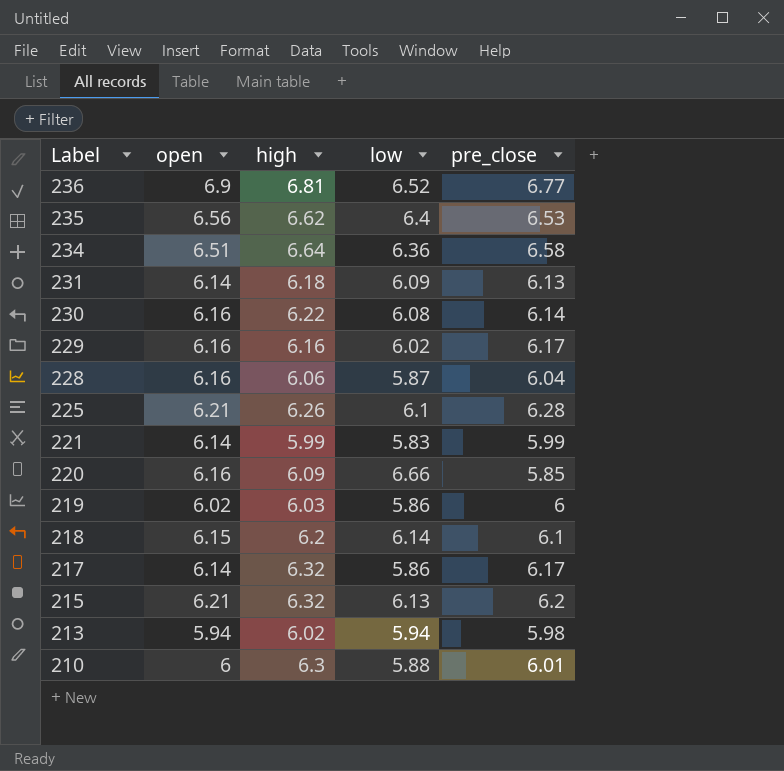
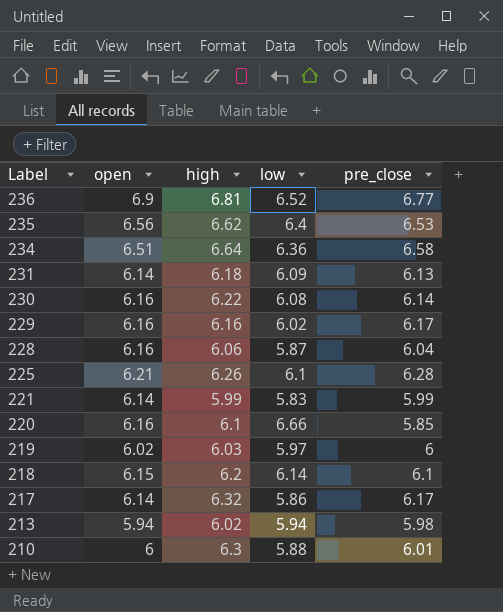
row 215: 6.21 | 6.32 | 6.13 | 6.2 -> none
220 | high: 6.09 -> 6.1
219 | low: 5.86 -> 5.97

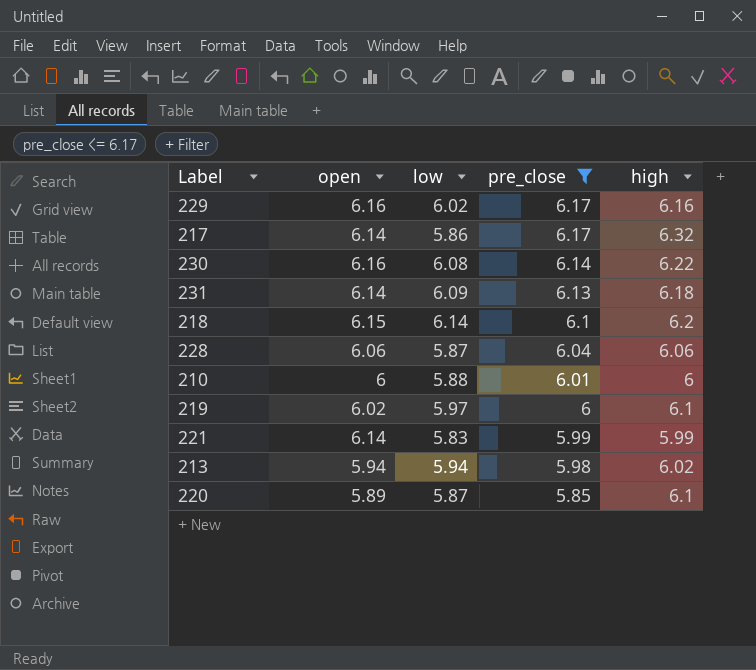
filter: none -> pre_close <= 6.17
row order: Label descending -> pre_close descending
column high | position: 3 -> 5
228 | open: 6.16 -> 6.06
210 | high: 6.3 -> 6
219 | high: 6.03 -> 6.1
220 | open: 6.16 -> 5.89
220 | low: 6.66 -> 5.87

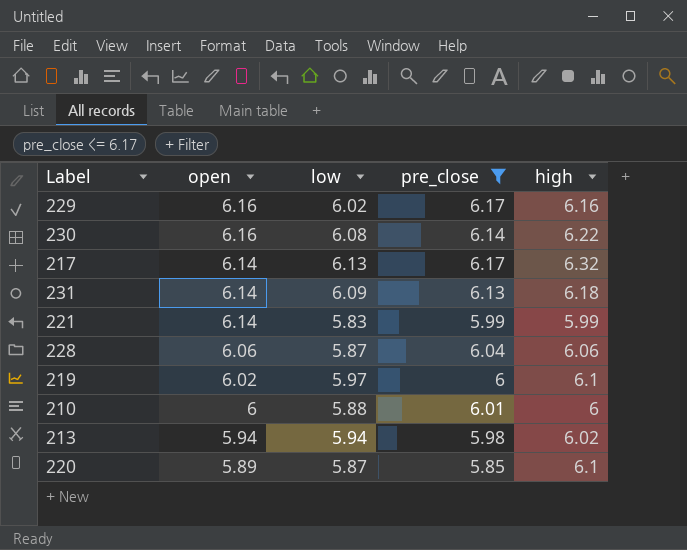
row order: pre_close descending -> open descending
row 218: 6.15 | 6.14 | 6.1 | 6.2 -> none
217 | low: 5.86 -> 6.13

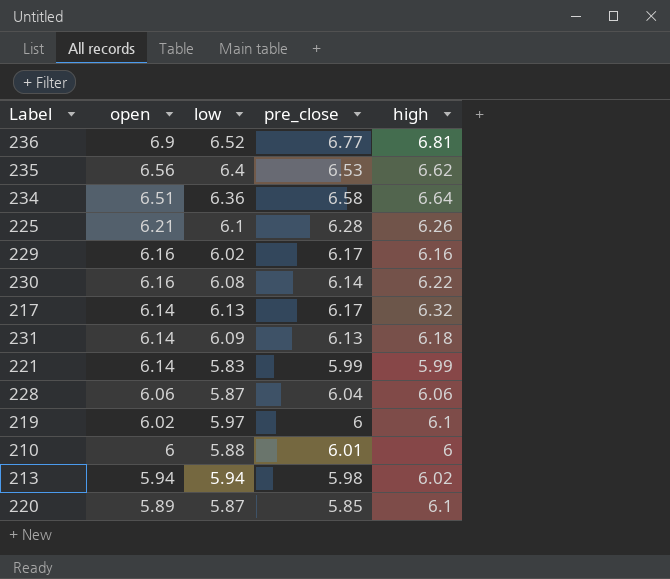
filter: pre_close <= 6.17 -> none

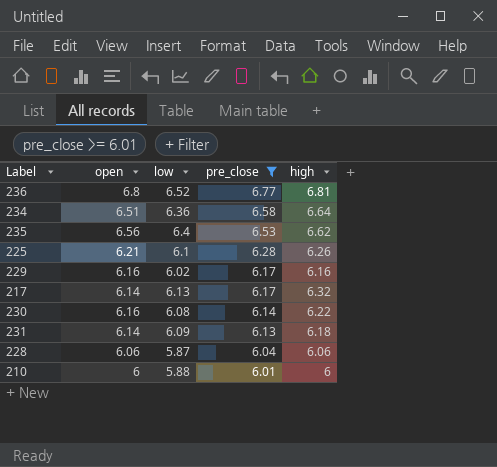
filter: none -> pre_close >= 6.01
row order: open descending -> pre_close descending
236 | open: 6.9 -> 6.8

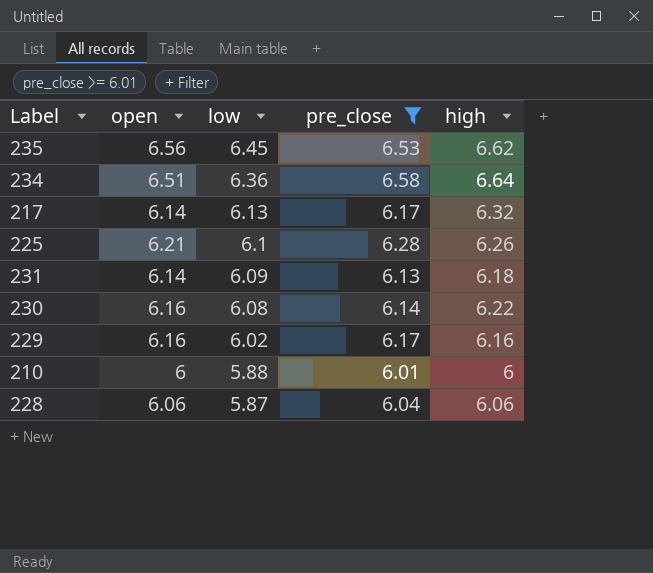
row order: pre_close descending -> low descending
row 236: 6.8 | 6.52 | 6.77 | 6.81 -> none
235 | low: 6.4 -> 6.45

